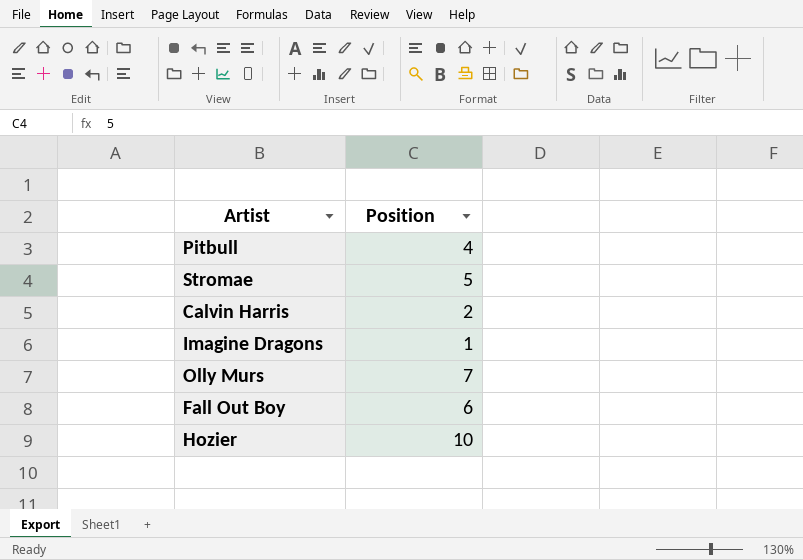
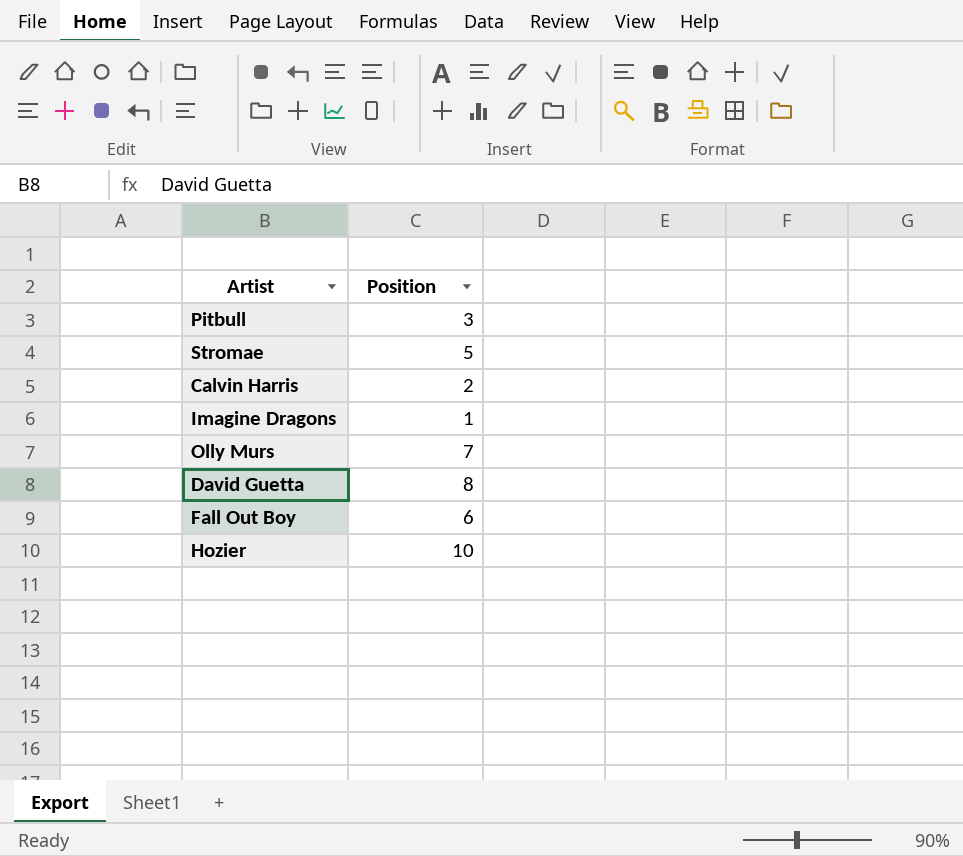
Pitbull | Position: 4 -> 3
row David Guetta: none -> 8

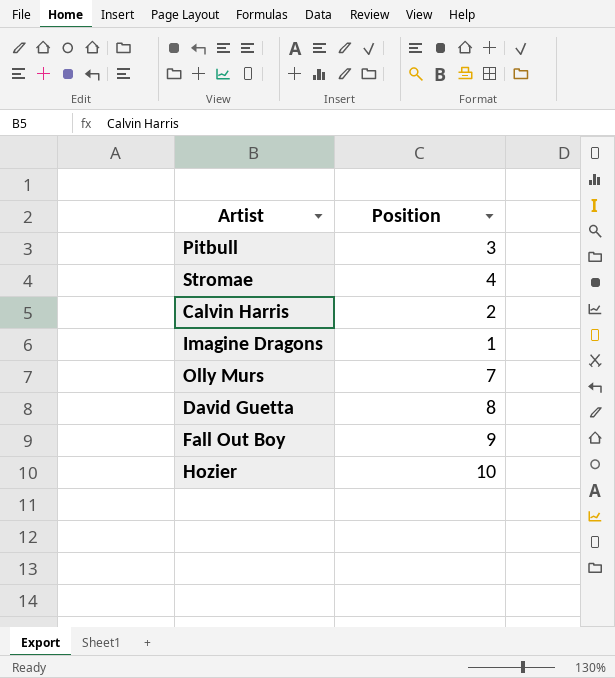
Stromae | Position: 5 -> 4
Fall Out Boy | Position: 6 -> 9

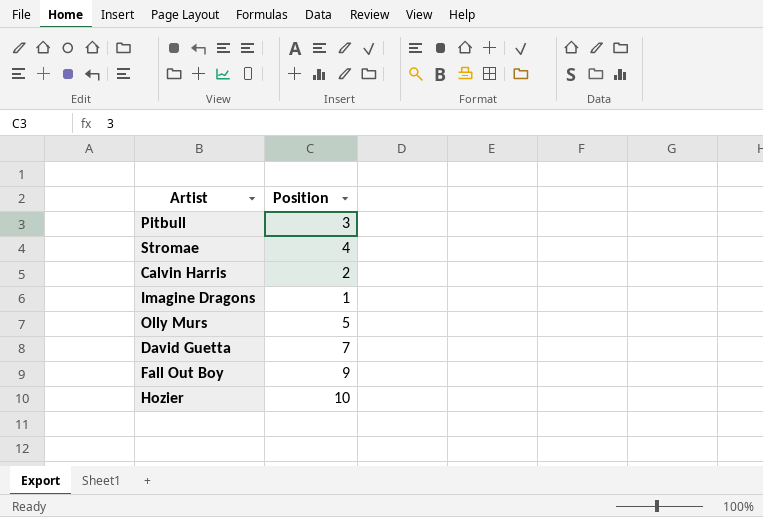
Olly Murs | Position: 7 -> 5
David Guetta | Position: 8 -> 7

